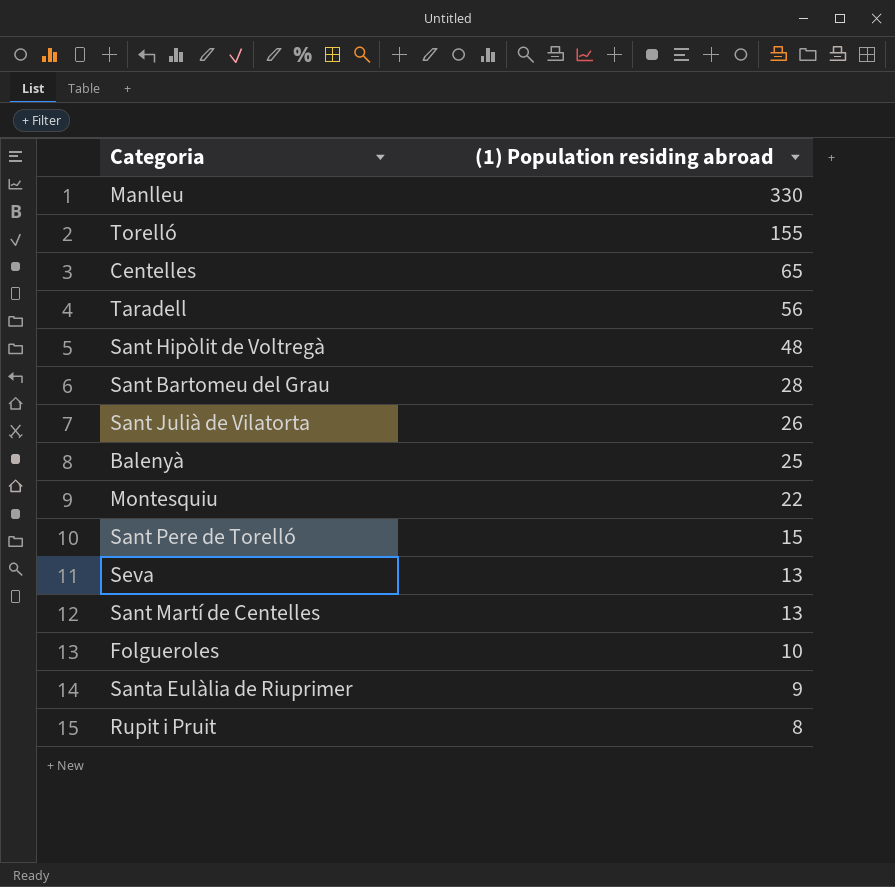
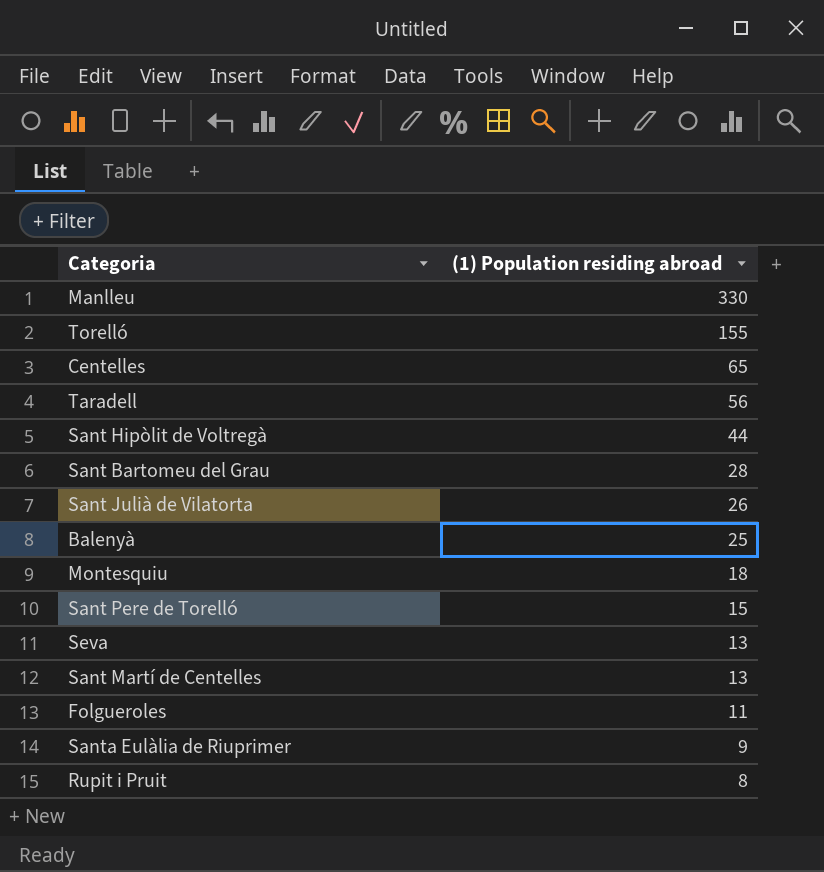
Sant Hipòlit de Voltregà | (1) Population residing abroad: 48 -> 44
Montesquiu | (1) Population residing abroad: 22 -> 18
Folgueroles | (1) Population residing abroad: 10 -> 11

